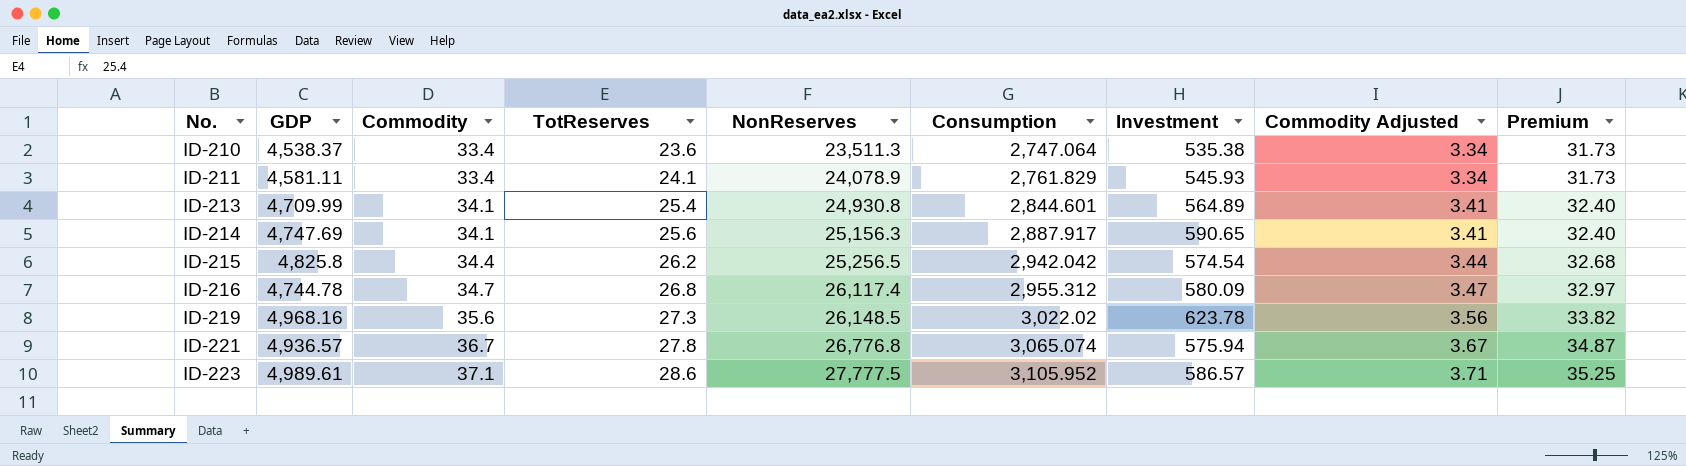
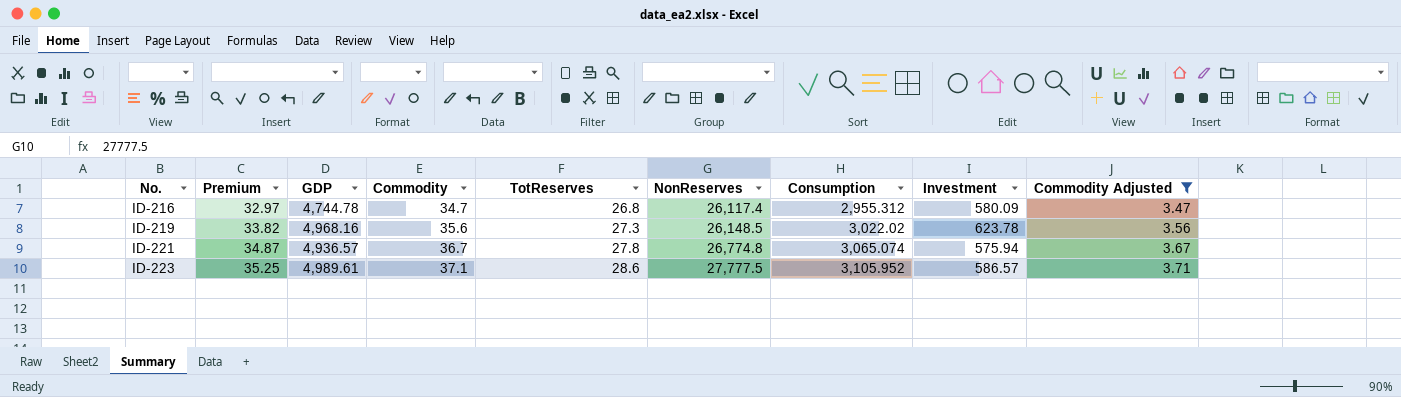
filter: none -> Commodity Adjusted >= 3.47
column Premium | position: 9 -> 2
ID-221 | NonReserves: 26,776.8 -> 26,774.8

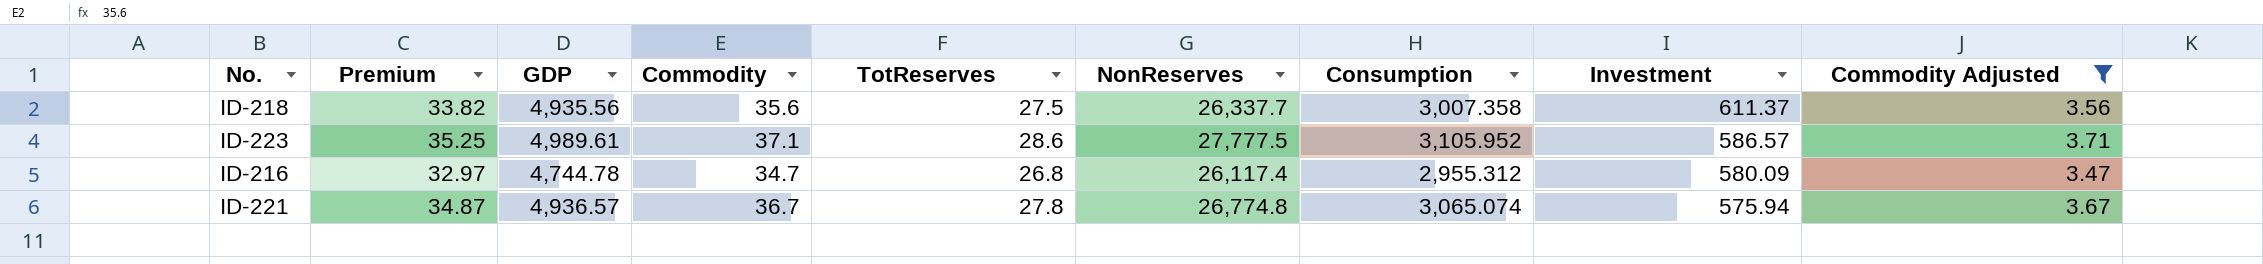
row order: No. ascending -> Investment descending
row ID-219: 33.82 | 4,968.16 | 35.6 | 27.3 | 26,148.5 | 3,022.02 | 623.78 | 3.56 -> none
row ID-218: none -> 33.82 | 4,935.56 | 35.6 | 27.5 | 26,337.7 | 3,007.358 | 611.37 | 3.56

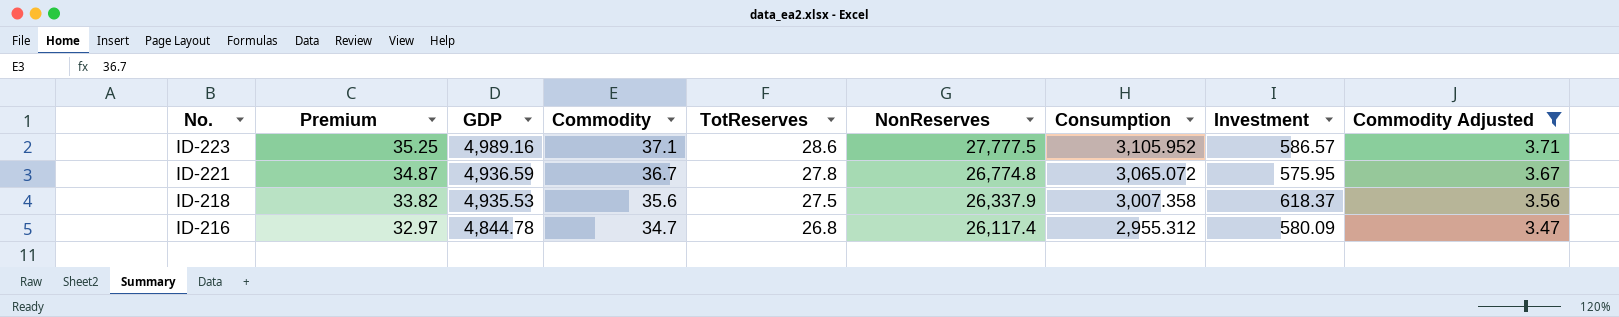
row order: Investment descending -> No. descending
ID-223 | GDP: 4,989.61 -> 4,989.16
ID-221 | GDP: 4,936.57 -> 4,936.59
ID-221 | Consumption: 3,065.074 -> 3,065.072
ID-221 | Investment: 575.94 -> 575.95
ID-218 | GDP: 4,935.56 -> 4,935.53
ID-218 | NonReserves: 26,337.7 -> 26,337.9
ID-218 | Investment: 611.37 -> 618.37
ID-216 | GDP: 4,744.78 -> 4,844.78

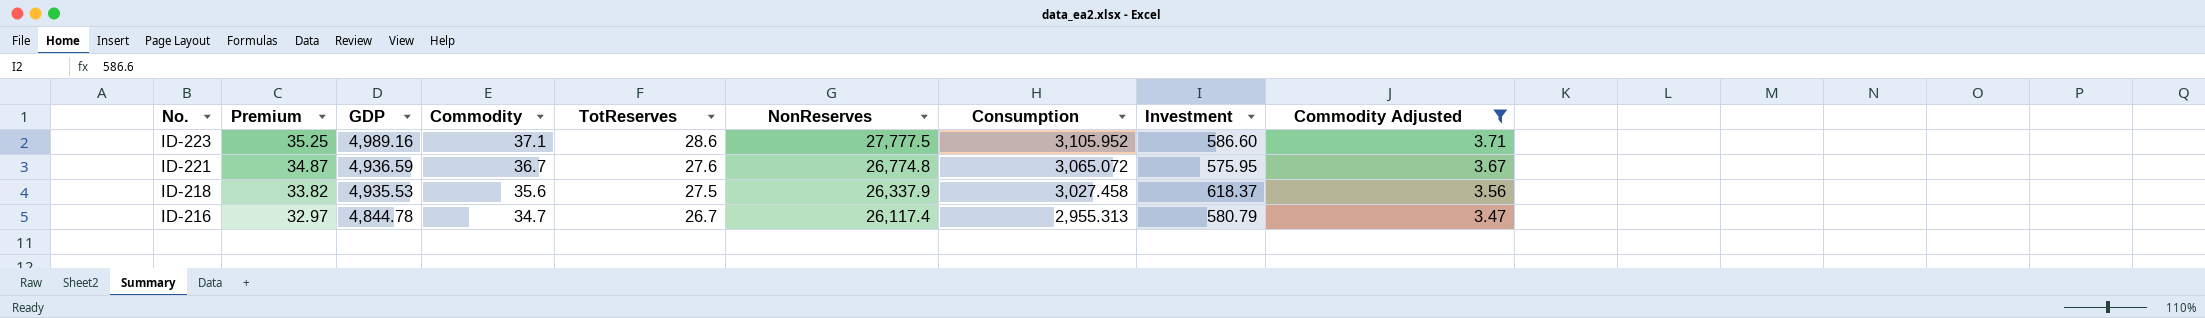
ID-223 | Investment: 586.57 -> 586.60
ID-221 | TotReserves: 27.8 -> 27.6
ID-218 | Consumption: 3,007.358 -> 3,027.458
ID-216 | TotReserves: 26.8 -> 26.7
ID-216 | Consumption: 2,955.312 -> 2,955.313
ID-216 | Investment: 580.09 -> 580.79

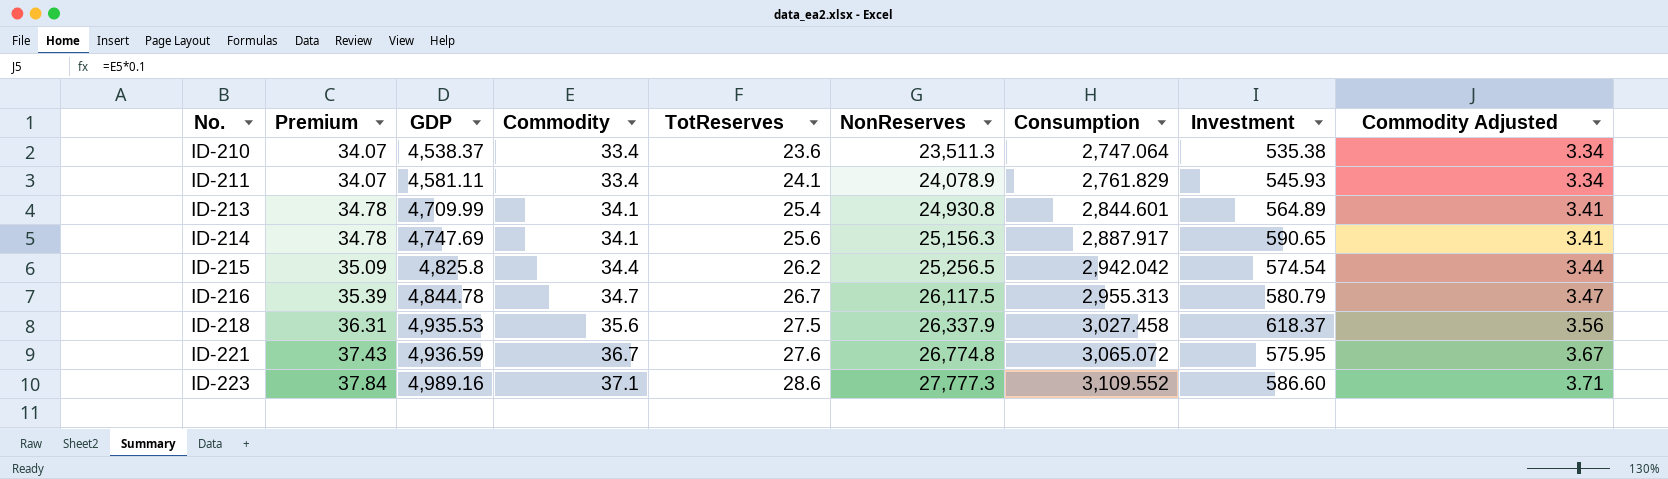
filter: Commodity Adjusted >= 3.47 -> none
row order: No. descending -> No. ascending
column Premium | formula: [Commodity] * 0.95 -> [Commodity] * 1.02
ID-216 | NonReserves: 26,117.4 -> 26,117.5
ID-223 | NonReserves: 27,777.5 -> 27,777.3
ID-223 | Consumption: 3,105.952 -> 3,109.552

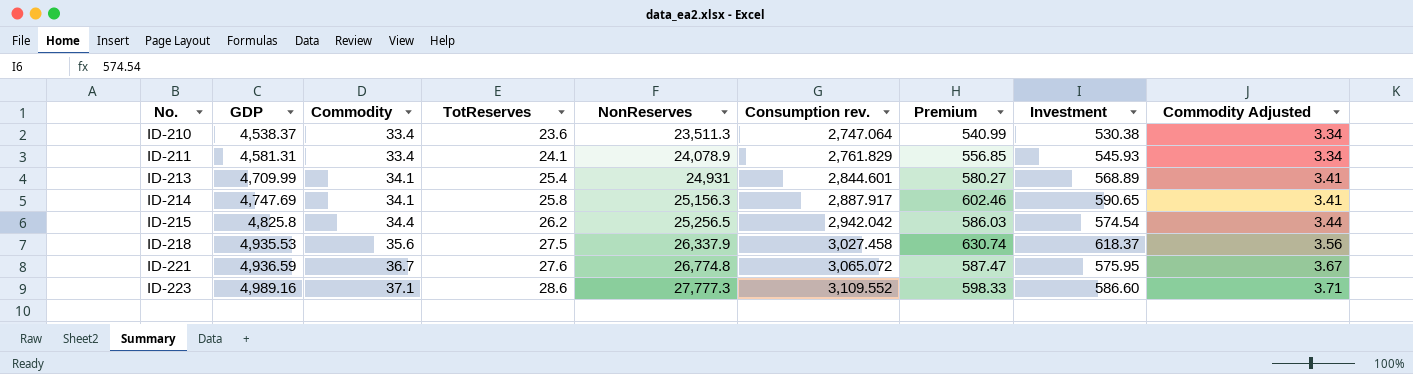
column name: Consumption -> Consumption rev.
column Premium | formula: [Commodity] * 1.02 -> [Investment] * 1.02
column Premium | position: 2 -> 7
row ID-216: 35.39 | 4,844.78 | 34.7 | 26.7 | 26,117.5 | 2,955.313 | 580.79 | 3.47 -> none
ID-210 | Investment: 535.38 -> 530.38
ID-211 | GDP: 4,581.11 -> 4,581.31
ID-213 | NonReserves: 24,930.8 -> 24,931
ID-213 | Investment: 564.89 -> 568.89
ID-214 | TotReserves: 25.6 -> 25.8

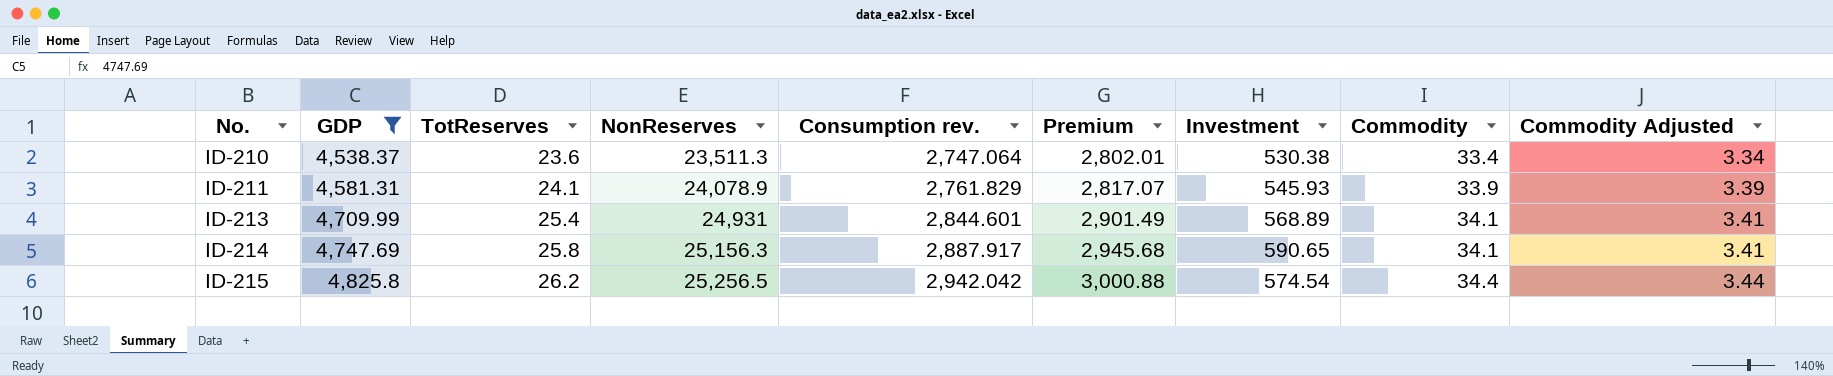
filter: none -> GDP <= 4,825.8
column Premium | formula: [Investment] * 1.02 -> [Consumption rev.] * 1.02
column Commodity | position: 3 -> 8
ID-211 | Commodity: 33.4 -> 33.9
ID-211 | Commodity Adjusted: 3.34 -> 3.39

